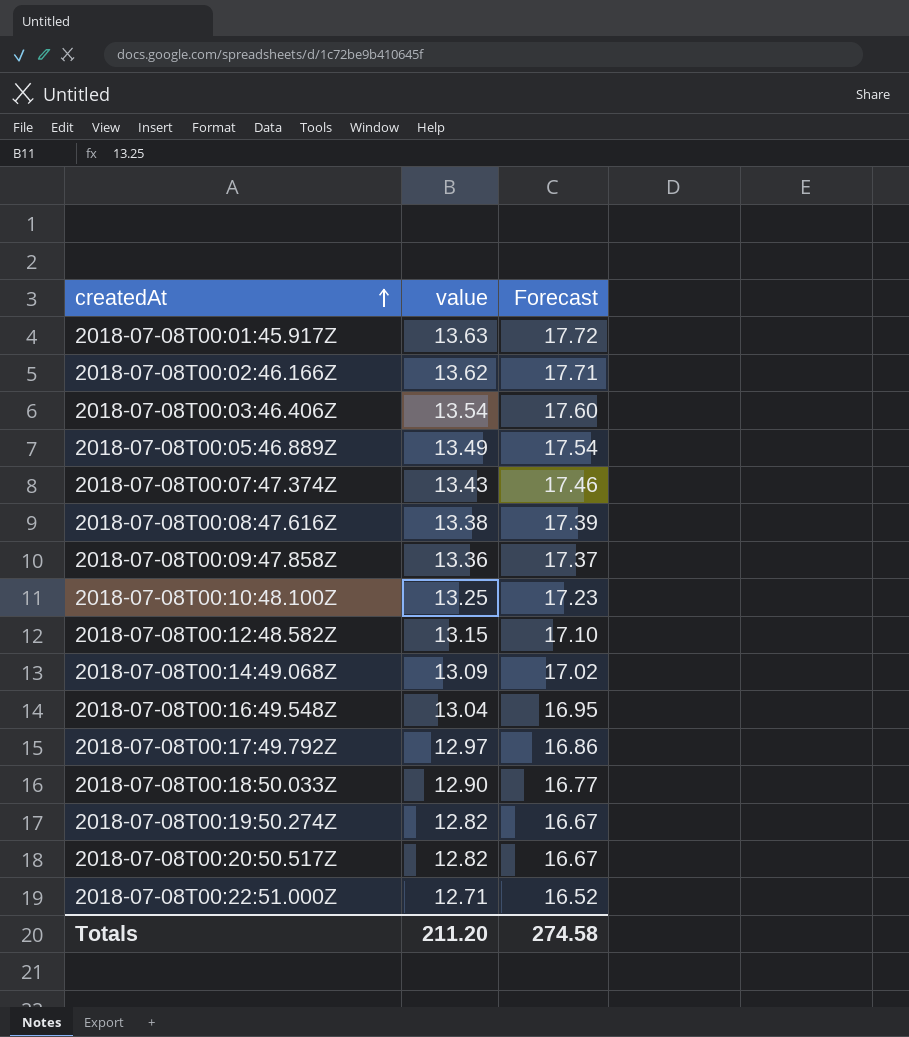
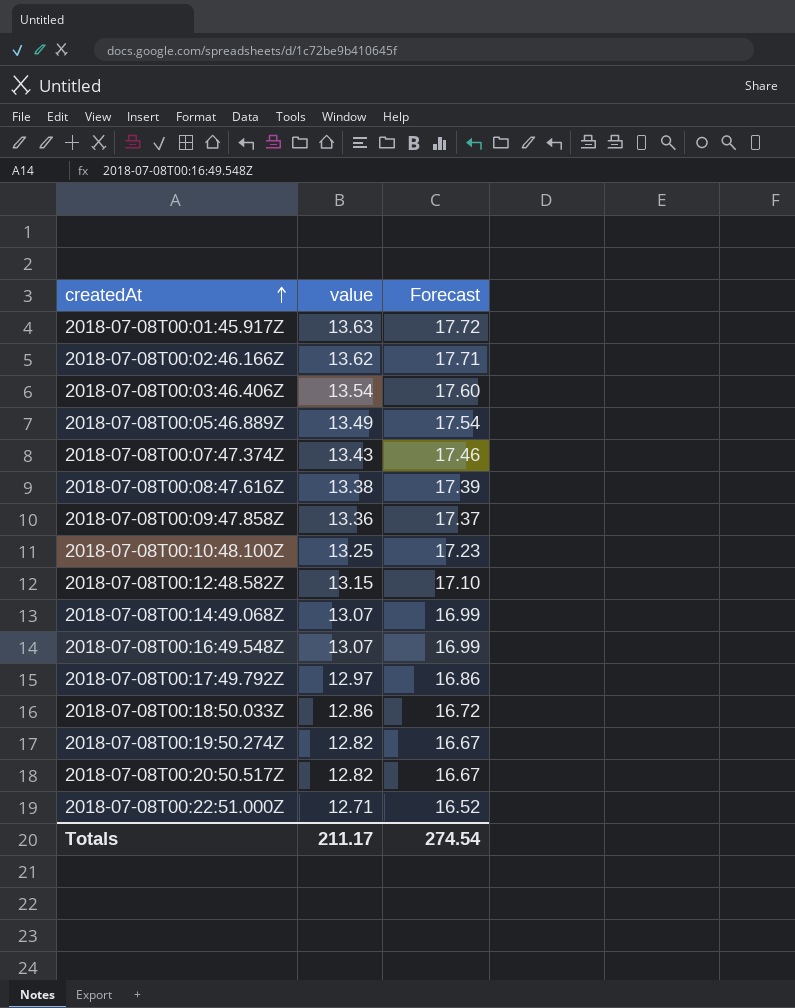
2018-07-08T00:14:49.068Z | value: 13.09 -> 13.07
2018-07-08T00:14:49.068Z | Forecast: 17.02 -> 16.99
2018-07-08T00:16:49.548Z | value: 13.04 -> 13.07
2018-07-08T00:16:49.548Z | Forecast: 16.95 -> 16.99
2018-07-08T00:18:50.033Z | value: 12.90 -> 12.86
2018-07-08T00:18:50.033Z | Forecast: 16.77 -> 16.72
Totals | value: 211.20 -> 211.17
Totals | Forecast: 274.58 -> 274.54

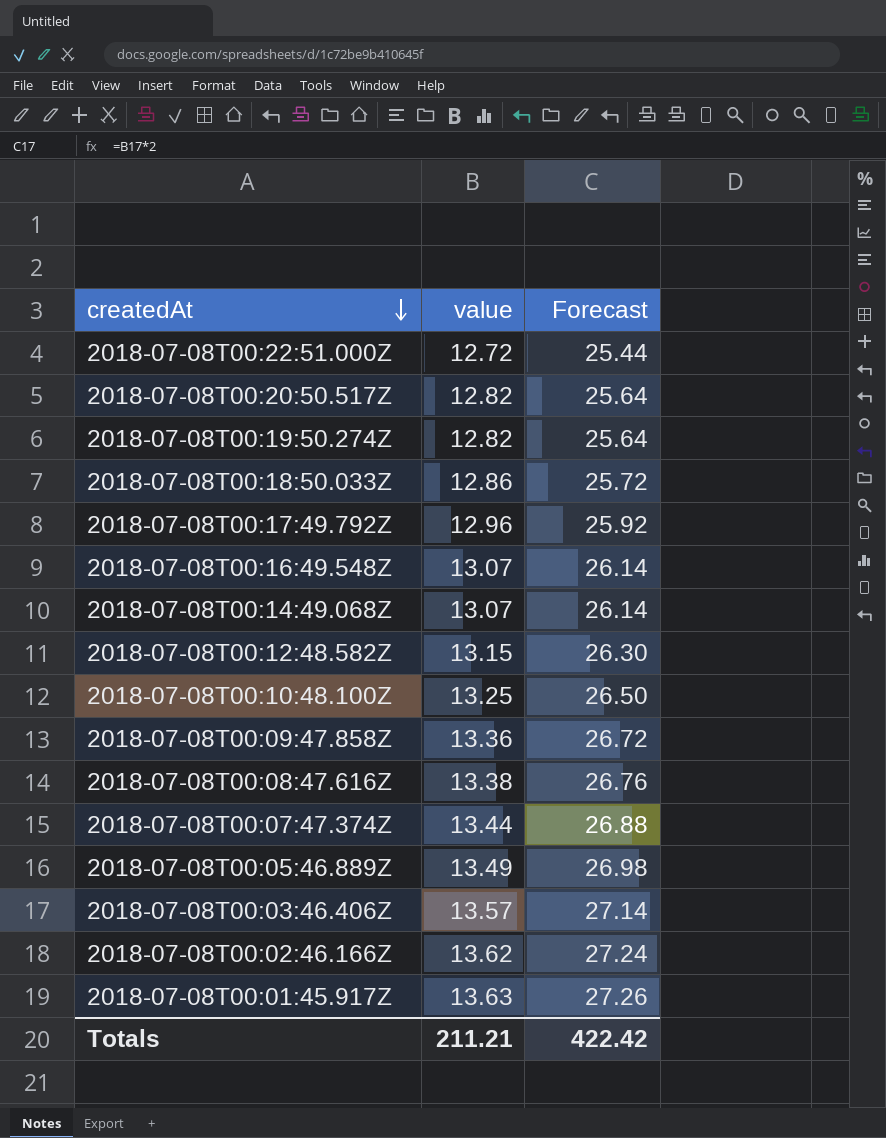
row order: createdAt ascending -> createdAt descending
column Forecast | formula: [value] * 1.3 -> [value] * 2
2018-07-08T00:22:51.000Z | value: 12.71 -> 12.72
2018-07-08T00:17:49.792Z | value: 12.97 -> 12.96
2018-07-08T00:07:47.374Z | value: 13.43 -> 13.44
2018-07-08T00:03:46.406Z | value: 13.54 -> 13.57
Totals | value: 211.17 -> 211.21
Totals | Forecast: 274.54 -> 422.42

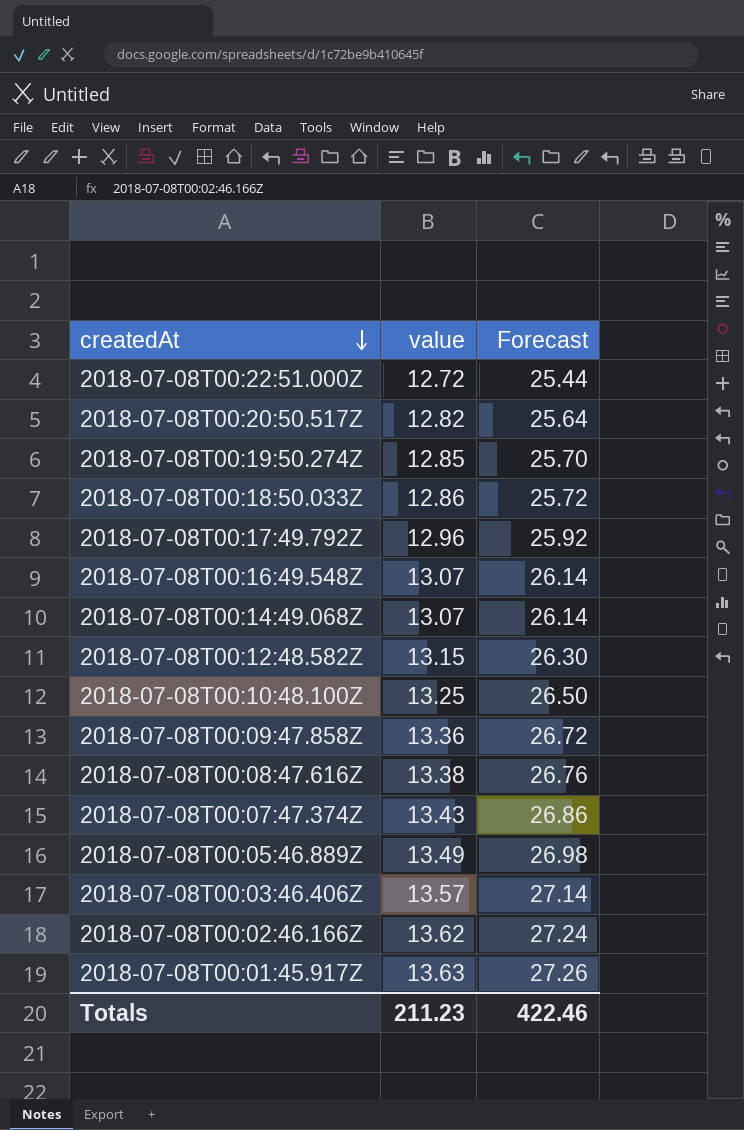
2018-07-08T00:19:50.274Z | value: 12.82 -> 12.85
2018-07-08T00:19:50.274Z | Forecast: 25.64 -> 25.70
2018-07-08T00:07:47.374Z | value: 13.44 -> 13.43
2018-07-08T00:07:47.374Z | Forecast: 26.88 -> 26.86
Totals | value: 211.21 -> 211.23
Totals | Forecast: 422.42 -> 422.46

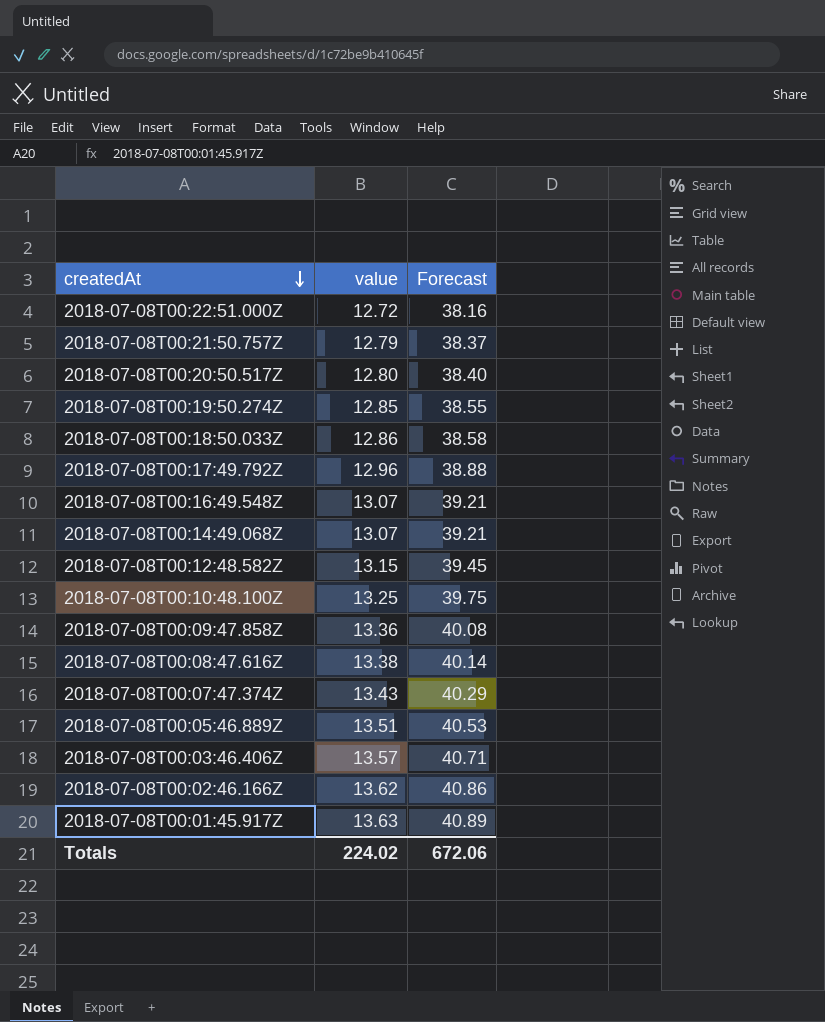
column Forecast | formula: [value] * 2 -> [value] * 3
row 2018-07-08T00:21:50.757Z: none -> 12.79 | 38.37
2018-07-08T00:20:50.517Z | value: 12.82 -> 12.80
2018-07-08T00:05:46.889Z | value: 13.49 -> 13.51
Totals | value: 211.23 -> 224.02
Totals | Forecast: 422.46 -> 672.06

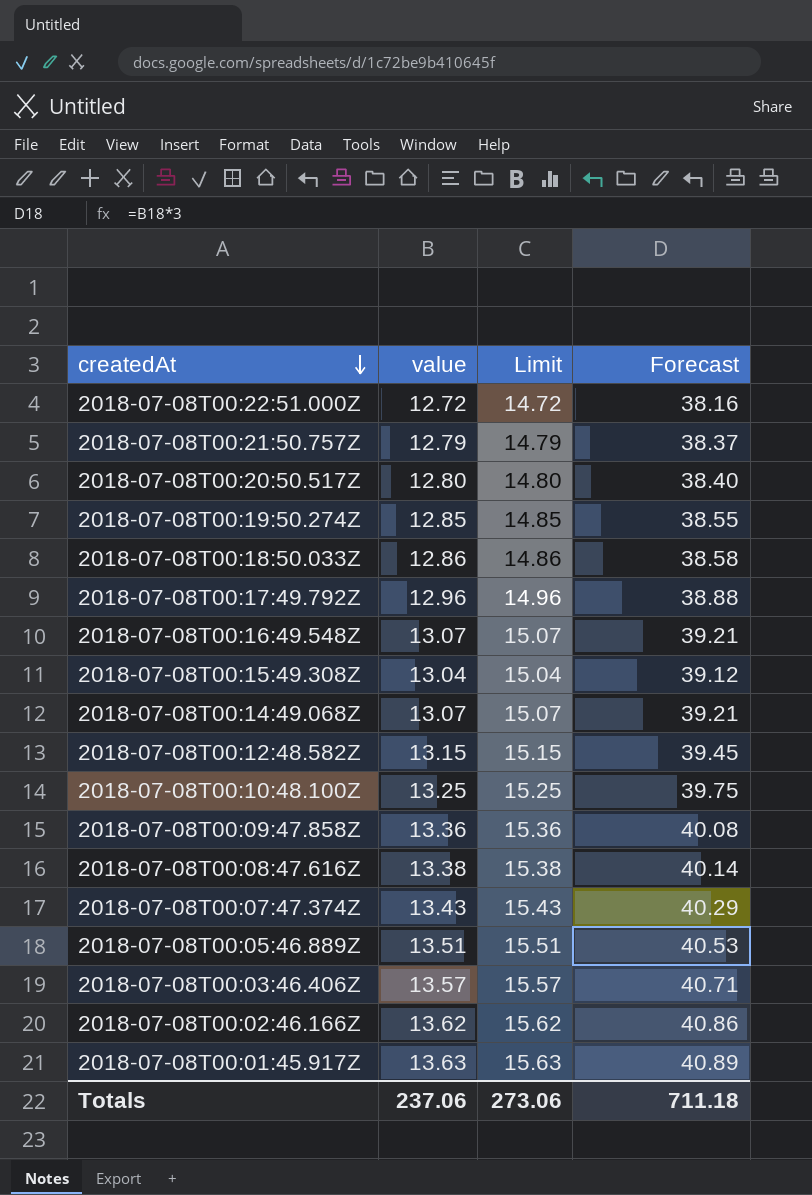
column Limit | formula: none -> [value] + 2
row 2018-07-08T00:15:49.308Z: none -> 13.04 | 15.04 | 39.12
Totals | value: 224.02 -> 237.06
Totals | Forecast: 672.06 -> 711.18

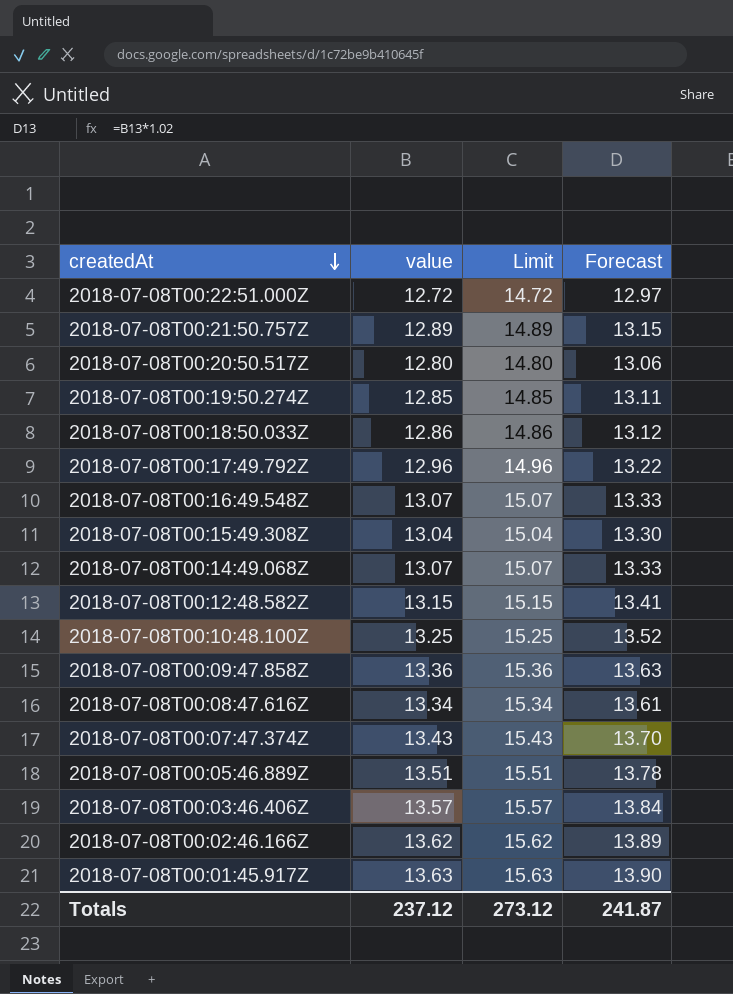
column Forecast | formula: [value] * 3 -> [value] * 1.02
2018-07-08T00:21:50.757Z | value: 12.79 -> 12.89
2018-07-08T00:21:50.757Z | Limit: 14.79 -> 14.89
2018-07-08T00:08:47.616Z | value: 13.38 -> 13.34
2018-07-08T00:08:47.616Z | Limit: 15.38 -> 15.34
Totals | value: 237.06 -> 237.12
Totals | Limit: 273.06 -> 273.12
Totals | Forecast: 711.18 -> 241.87

